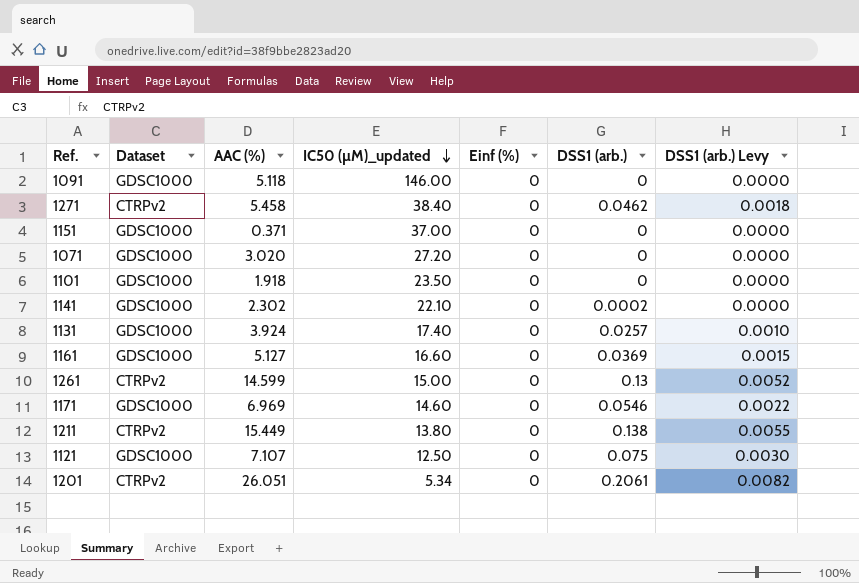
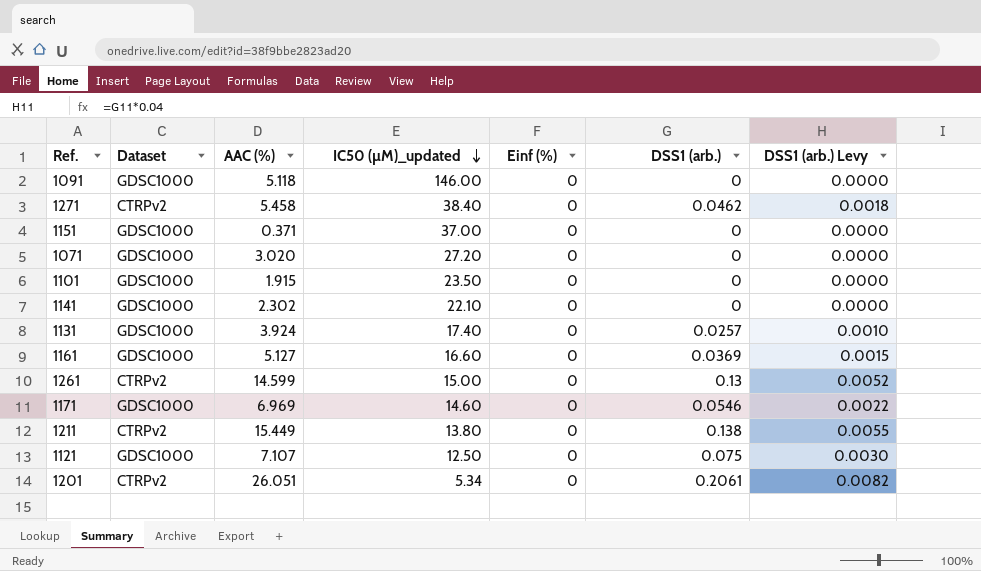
1101 | AAC (%): 1.918 -> 1.915
1141 | DSS1 (arb.): 0.0002 -> 0

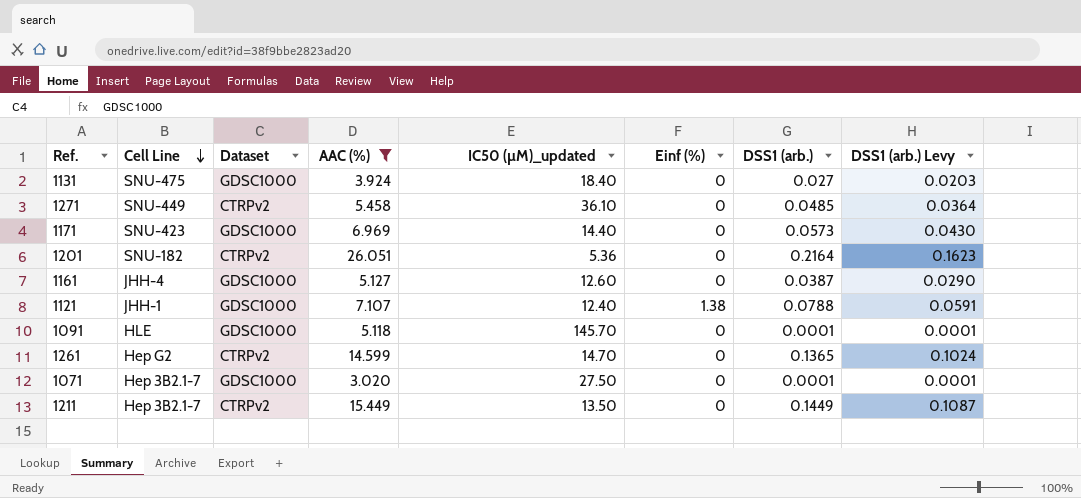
filter: none -> AAC (%) >= 3.020
row order: IC50 (µM)_updated descending -> Cell Line descending
column Cell Line | position: none -> 2
column DSS1 (arb.) Levy | formula: [DSS1 (arb.)] * 0.04 -> [DSS1 (arb.)] * 0.75
1131 | IC50 (µM)_updated: 17.40 -> 18.40
1131 | DSS1 (arb.): 0.0257 -> 0.027
1271 | IC50 (µM)_updated: 38.40 -> 36.10
1271 | DSS1 (arb.): 0.0462 -> 0.0485
1171 | IC50 (µM)_updated: 14.60 -> 14.40
1171 | DSS1 (arb.): 0.0546 -> 0.0573
1201 | IC50 (µM)_updated: 5.34 -> 5.36
1201 | DSS1 (arb.): 0.2061 -> 0.2164
1161 | IC50 (µM)_updated: 16.60 -> 12.60
1161 | DSS1 (arb.): 0.0369 -> 0.0387
1121 | IC50 (µM)_updated: 12.50 -> 12.40
1121 | Einf (%): 0 -> 1.38
1121 | DSS1 (arb.): 0.075 -> 0.0788
1091 | IC50 (µM)_updated: 146.00 -> 145.70
1091 | DSS1 (arb.): 0 -> 0.0001
1261 | IC50 (µM)_updated: 15.00 -> 14.70
1261 | DSS1 (arb.): 0.13 -> 0.1365
1071 | IC50 (µM)_updated: 27.20 -> 27.50
1071 | DSS1 (arb.): 0 -> 0.0001
1211 | IC50 (µM)_updated: 13.80 -> 13.50
1211 | DSS1 (arb.): 0.138 -> 0.1449

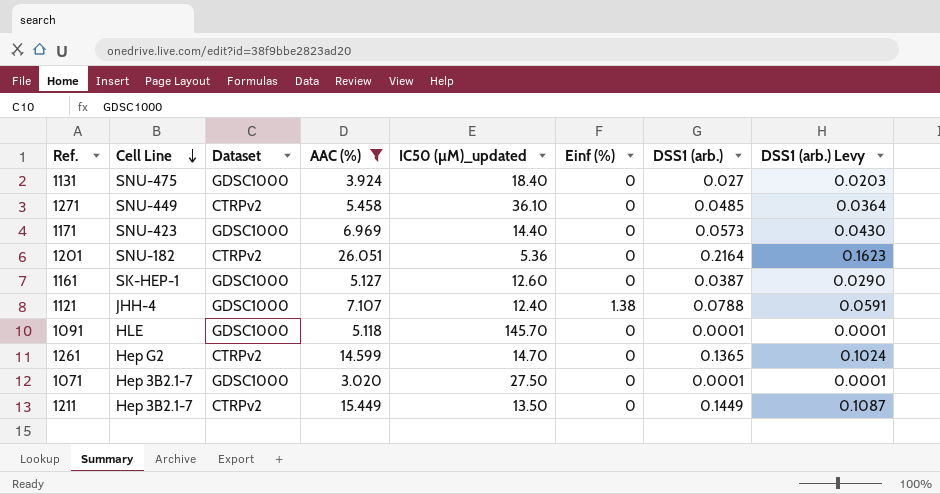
1161 | Cell Line: JHH-4 -> SK-HEP-1
1121 | Cell Line: JHH-1 -> JHH-4

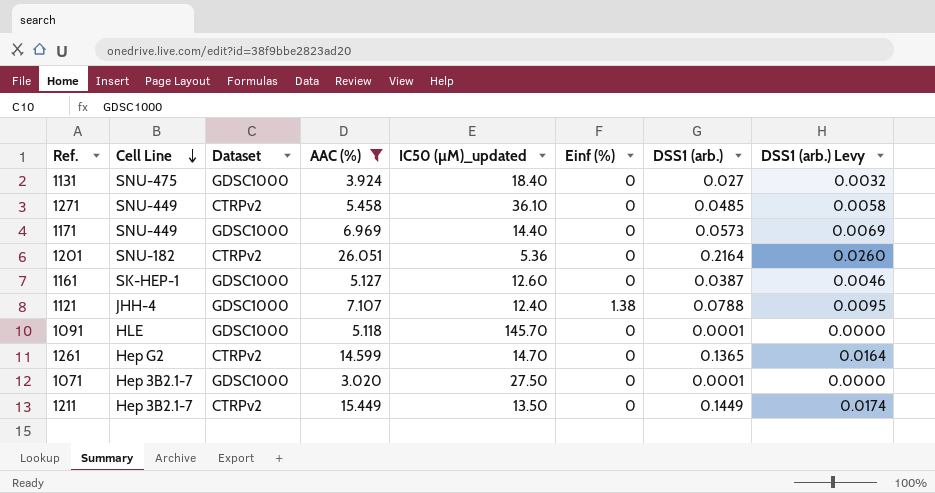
column DSS1 (arb.) Levy | formula: [DSS1 (arb.)] * 0.75 -> [DSS1 (arb.)] * 0.12
1171 | Cell Line: SNU-423 -> SNU-449

